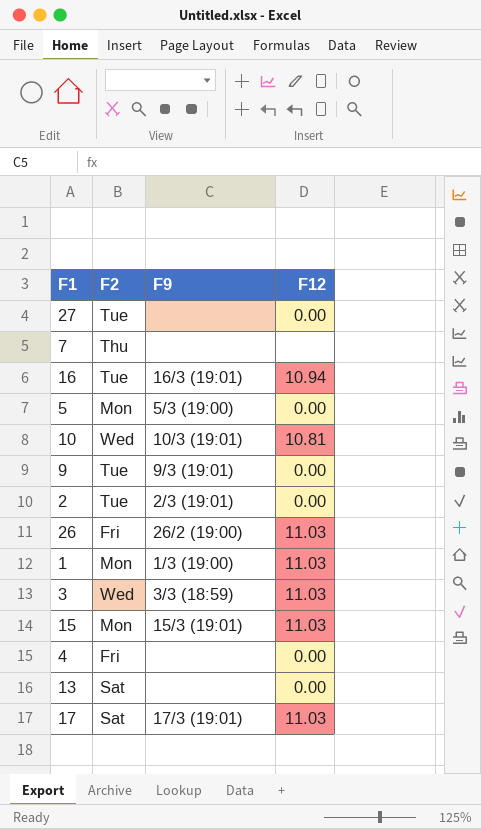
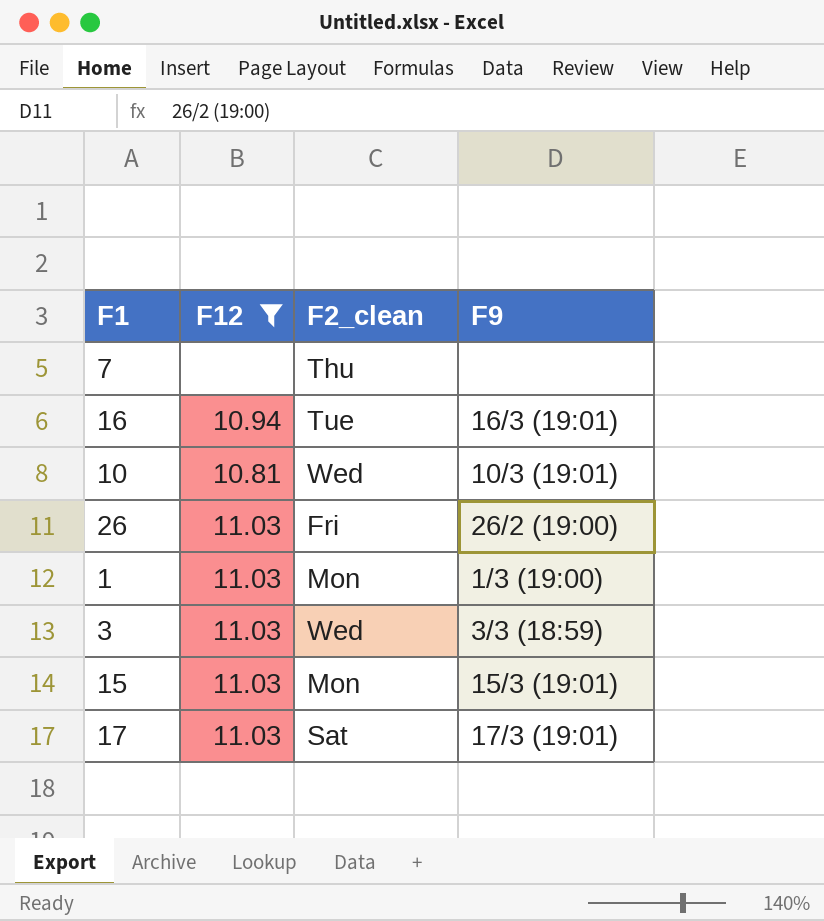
filter: none -> F12 != 0.00
column F12 | position: 4 -> 2
column name: F2 -> F2_clean

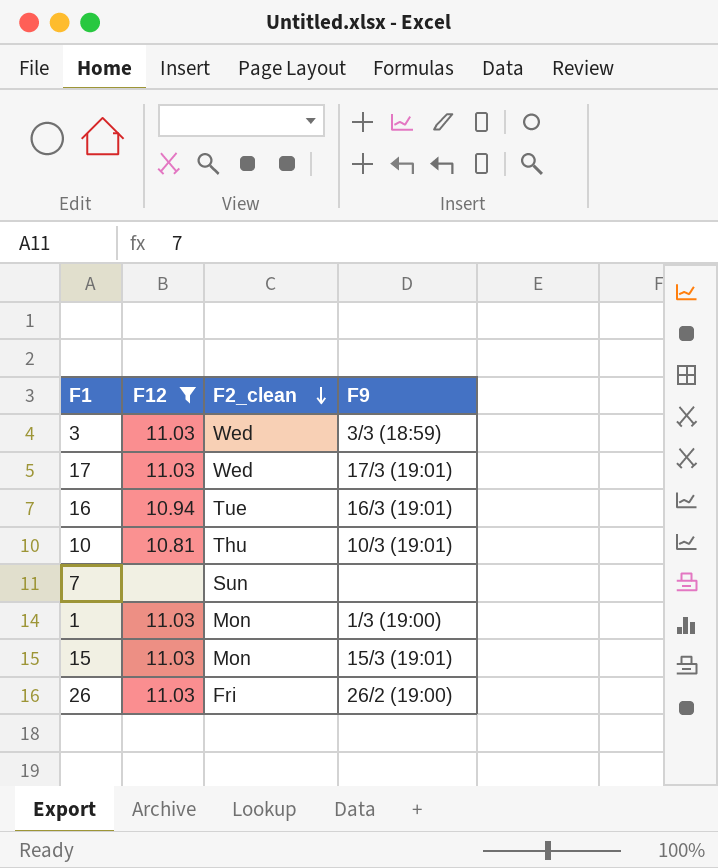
row order: none -> F2_clean descending
17 | F2_clean: Sat -> Wed
10 | F2_clean: Wed -> Thu
7 | F2_clean: Thu -> Sun

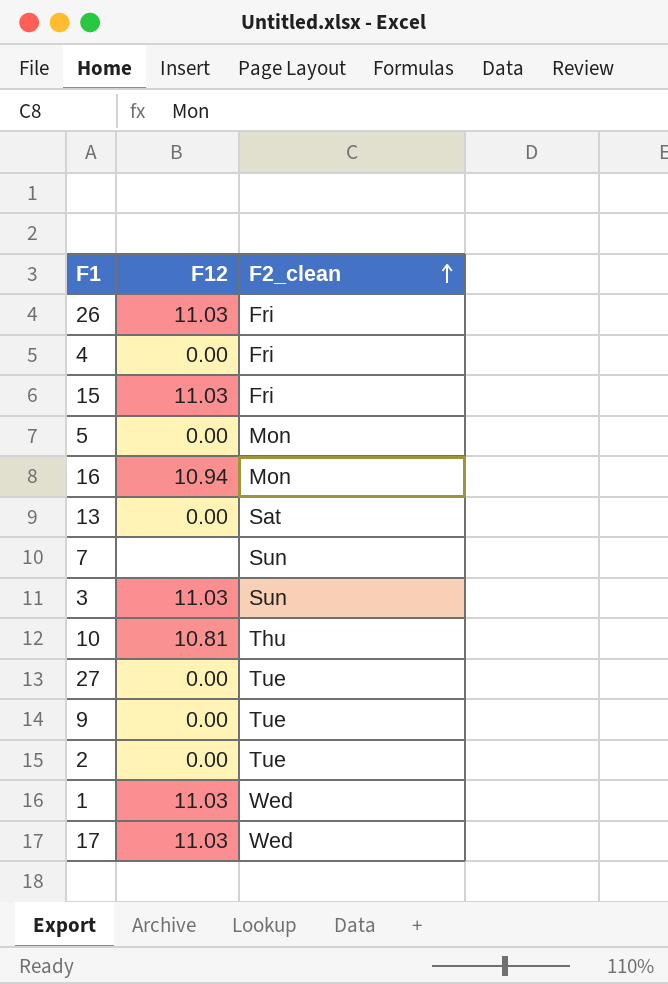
filter: F12 != 0.00 -> none
row order: F2_clean descending -> F2_clean ascending
column F9 | position: 4 -> none
15 | F2_clean: Mon -> Fri
16 | F2_clean: Tue -> Mon
3 | F2_clean: Wed -> Sun
1 | F2_clean: Mon -> Wed

